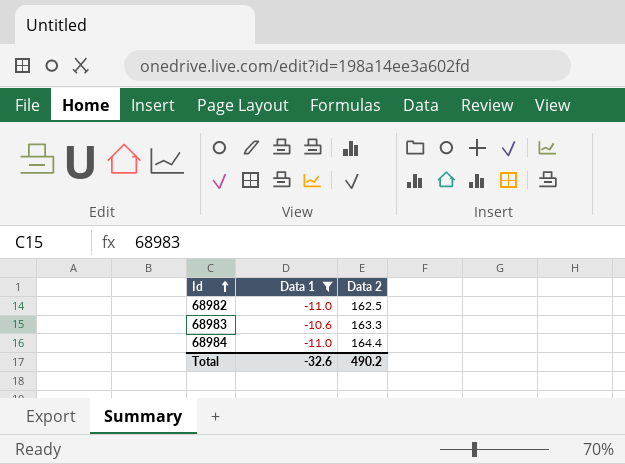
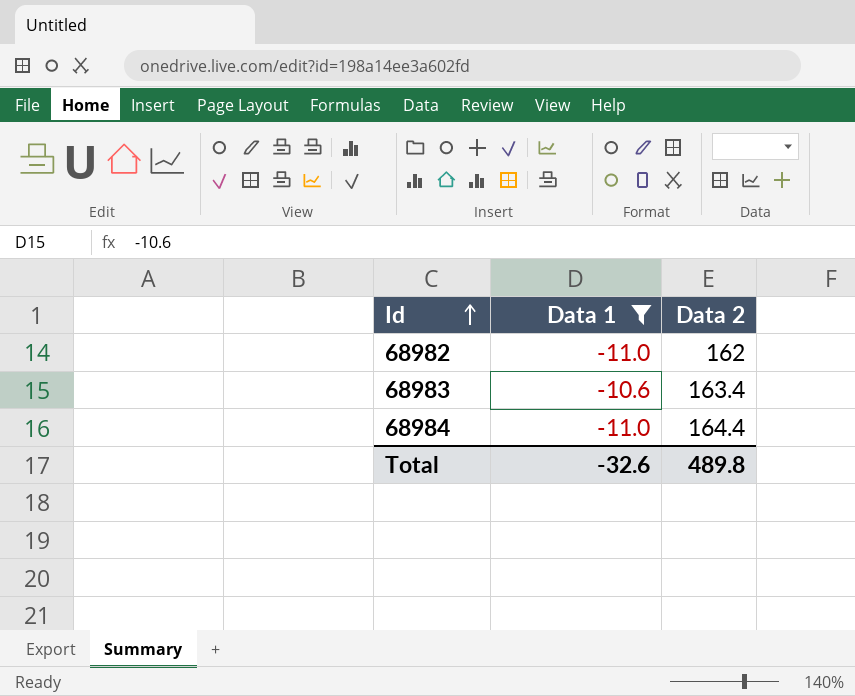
68982 | Data 2: 162.5 -> 162
68983 | Data 2: 163.3 -> 163.4
Total | Data 2: 490.2 -> 489.8

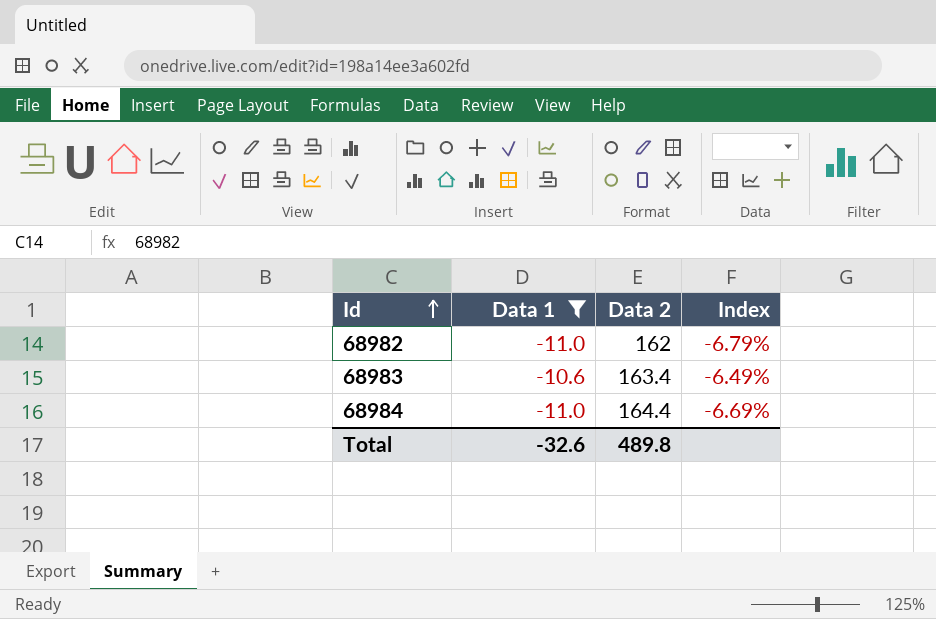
column Index | formula: none -> [Data 1] / [Data 2]

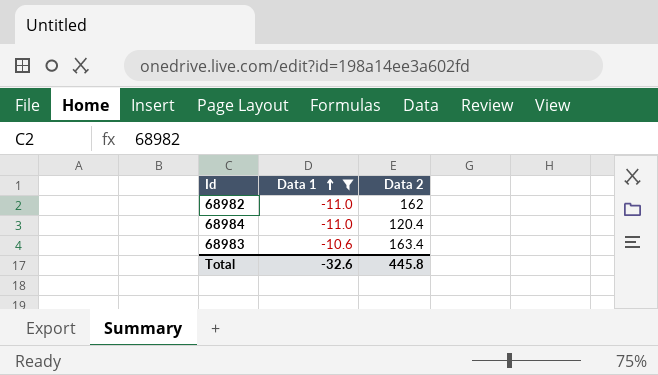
row order: Id ascending -> Data 1 ascending
column Index | formula: [Data 1] / [Data 2] -> none
68984 | Data 2: 164.4 -> 120.4
Total | Data 2: 489.8 -> 445.8

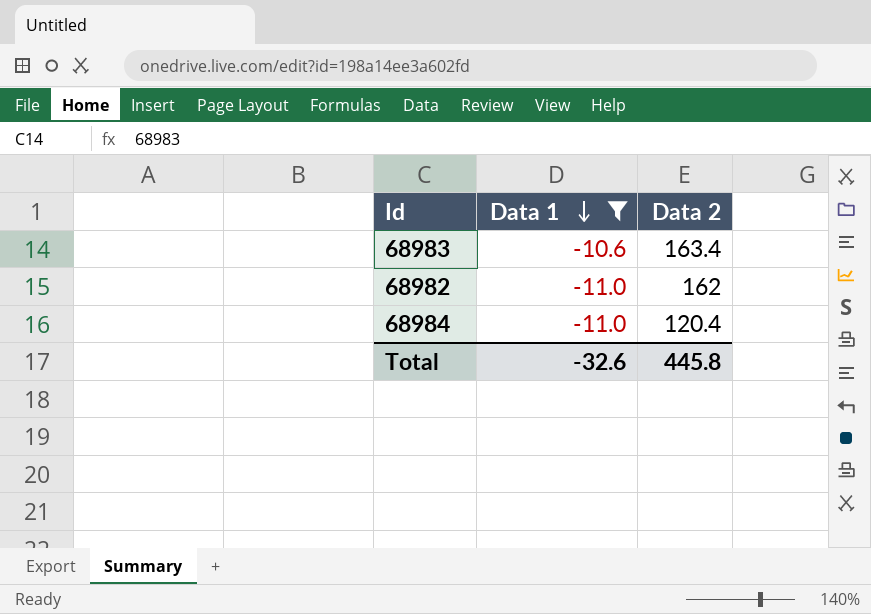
row order: Data 1 ascending -> Data 1 descending

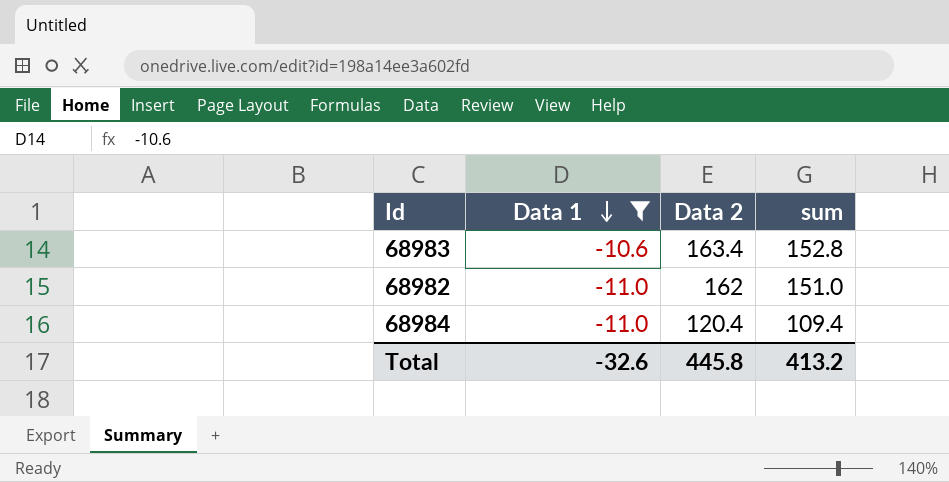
column sum | formula: none -> [Data 1] + [Data 2]

